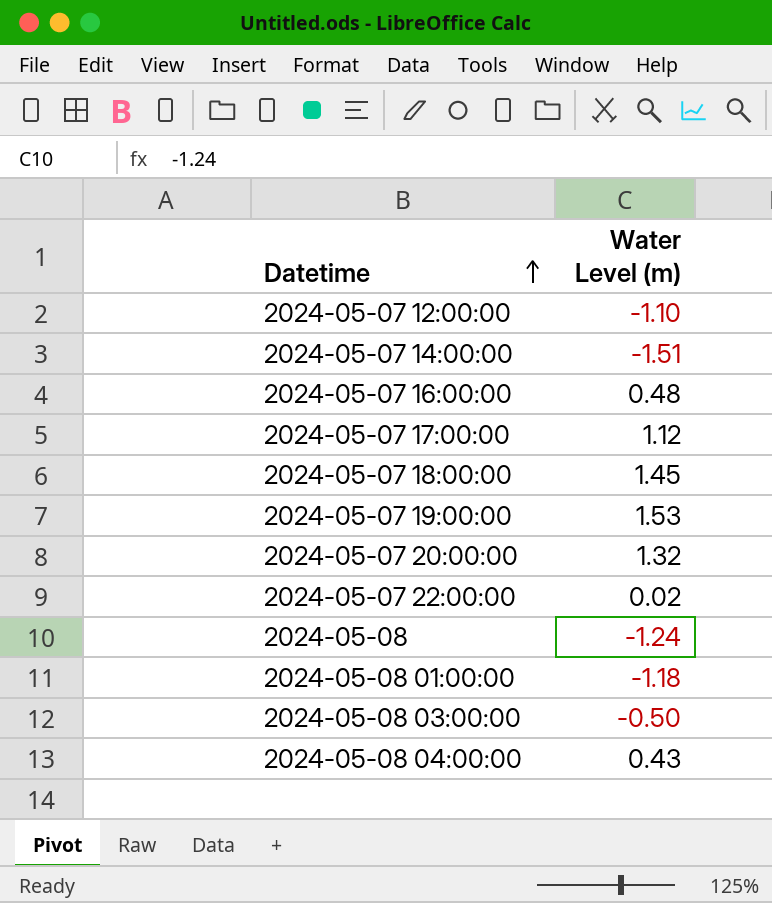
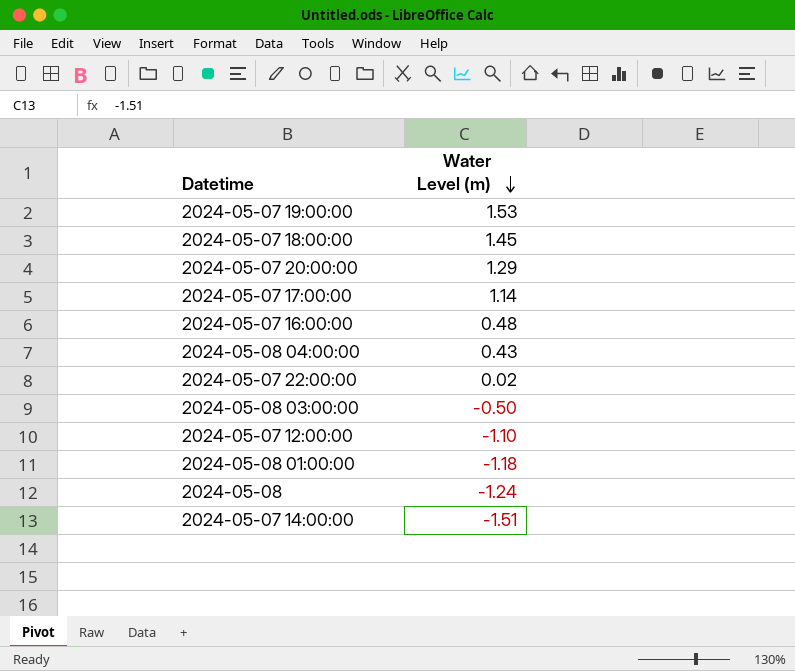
row order: Datetime ascending -> Water Level (m) descending
2024-05-07 20:00:00 | Water Level (m): 1.32 -> 1.29
2024-05-07 17:00:00 | Water Level (m): 1.12 -> 1.14

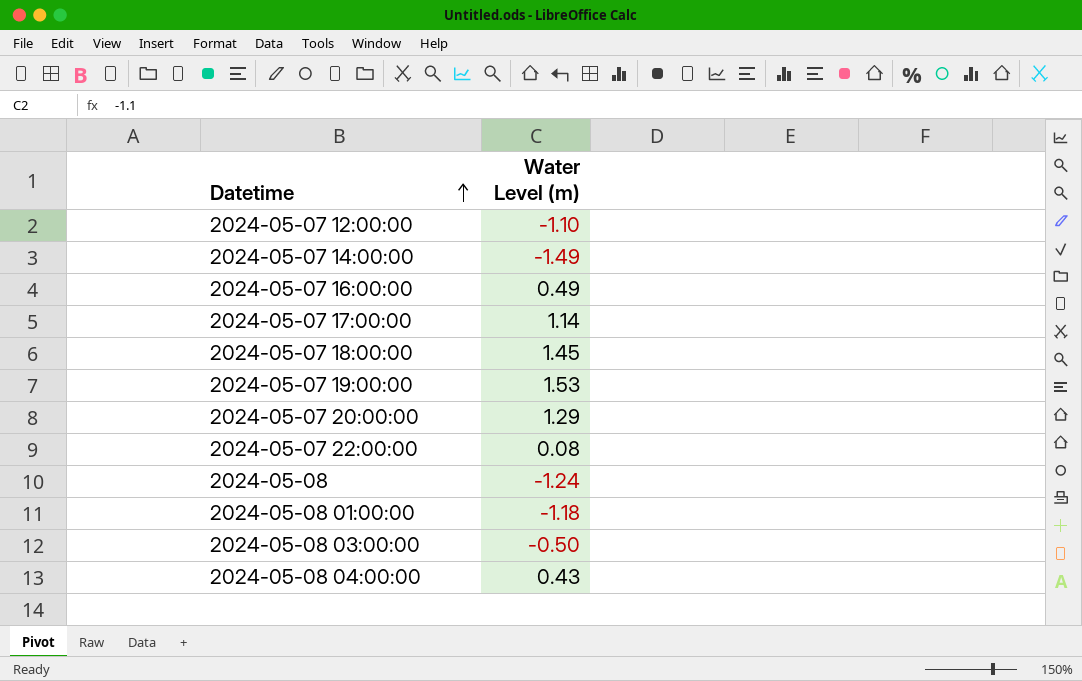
row order: Water Level (m) descending -> Datetime ascending
2024-05-07 14:00:00 | Water Level (m): -1.51 -> -1.49
2024-05-07 16:00:00 | Water Level (m): 0.48 -> 0.49
2024-05-07 22:00:00 | Water Level (m): 0.02 -> 0.08

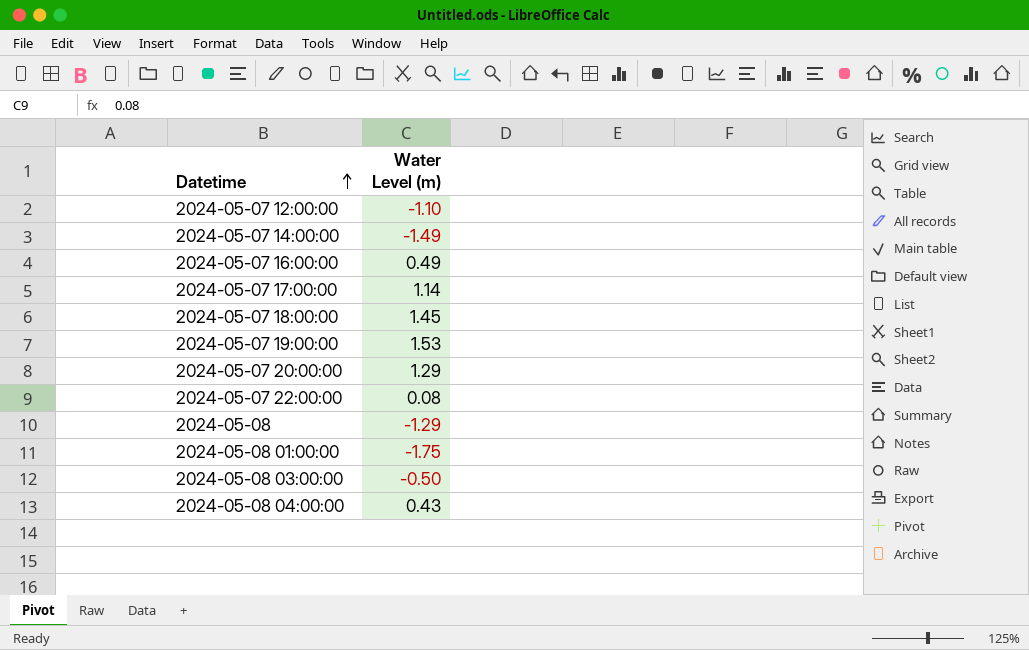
2024-05-08 | Water Level (m): -1.24 -> -1.29
2024-05-08 01:00:00 | Water Level (m): -1.18 -> -1.75

